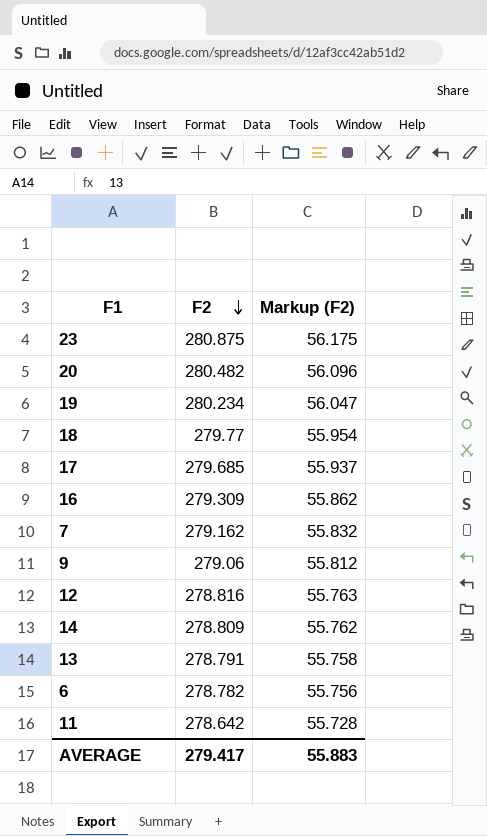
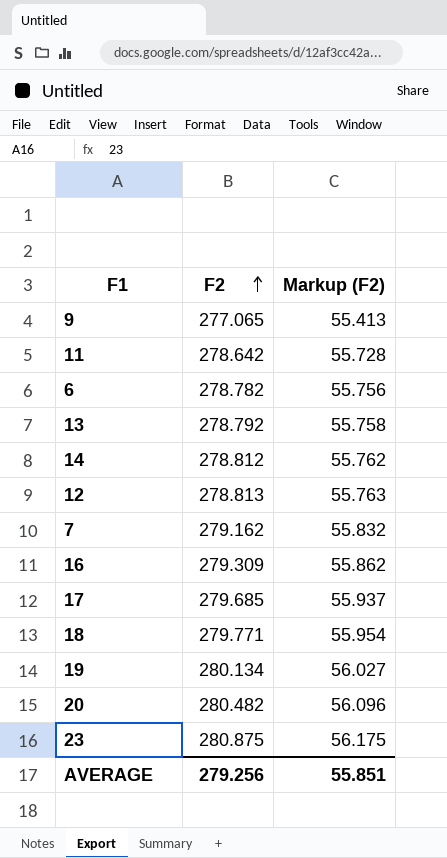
row order: F2 descending -> F2 ascending
9 | F2: 279.06 -> 277.065
9 | Markup (F2): 55.812 -> 55.413
13 | F2: 278.791 -> 278.792
14 | F2: 278.809 -> 278.812
12 | F2: 278.816 -> 278.813
18 | F2: 279.77 -> 279.771
19 | F2: 280.234 -> 280.134
19 | Markup (F2): 56.047 -> 56.027
AVERAGE | F2: 279.417 -> 279.256
AVERAGE | Markup (F2): 55.883 -> 55.851

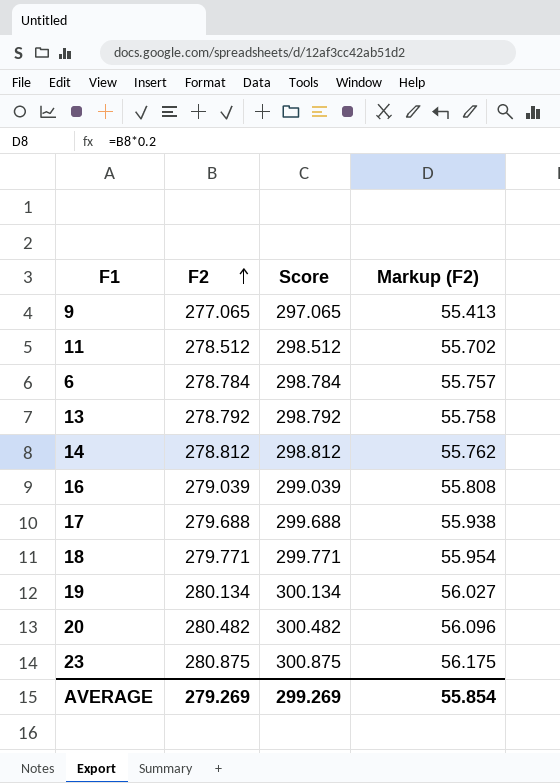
column Score | formula: none -> [F2] + 20
row 12: 278.813 | 55.763 -> none
row 7: 279.162 | 55.832 -> none
11 | F2: 278.642 -> 278.512
11 | Markup (F2): 55.728 -> 55.702
6 | F2: 278.782 -> 278.784
6 | Markup (F2): 55.756 -> 55.757
16 | F2: 279.309 -> 279.039
16 | Markup (F2): 55.862 -> 55.808
17 | F2: 279.685 -> 279.688
17 | Markup (F2): 55.937 -> 55.938
AVERAGE | F2: 279.256 -> 279.269
AVERAGE | Markup (F2): 55.851 -> 55.854

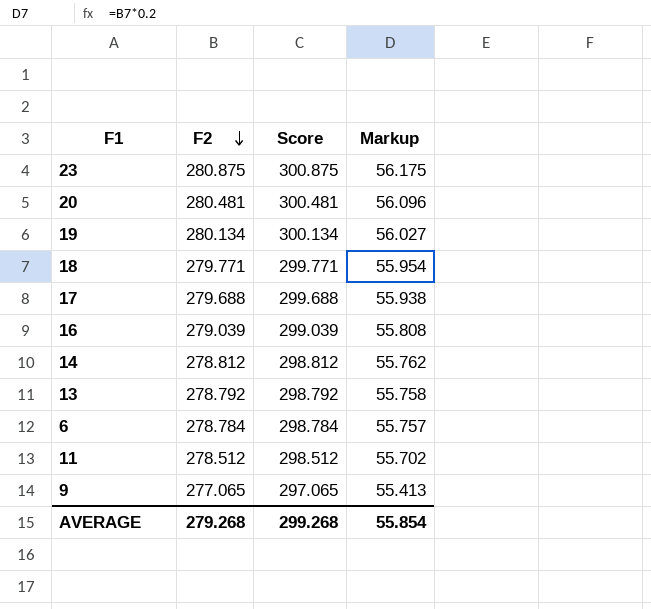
row order: F2 ascending -> F2 descending
column name: Markup (F2) -> Markup
20 | F2: 280.482 -> 280.481
20 | Score: 300.482 -> 300.481
AVERAGE | F2: 279.269 -> 279.268
AVERAGE | Score: 299.269 -> 299.268

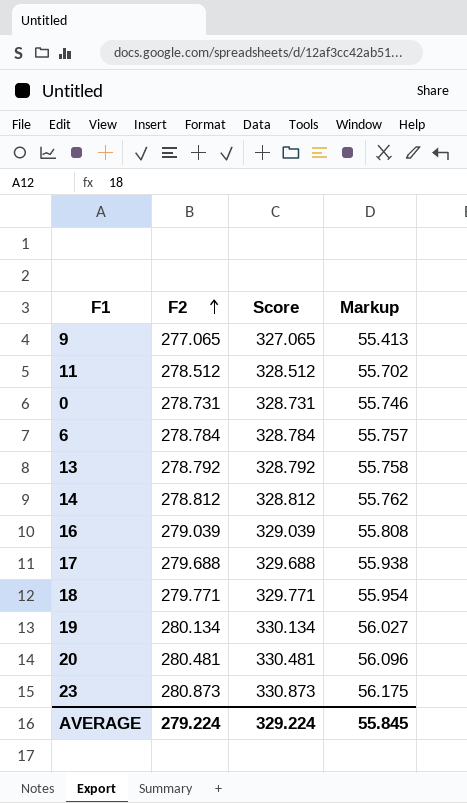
row order: F2 descending -> F2 ascending
column Score | formula: [F2] + 20 -> [F2] + 50
row 0: none -> 278.731 | 328.731 | 55.746
23 | F2: 280.875 -> 280.873
AVERAGE | F2: 279.268 -> 279.224
AVERAGE | Score: 299.268 -> 329.224
AVERAGE | Markup: 55.854 -> 55.845

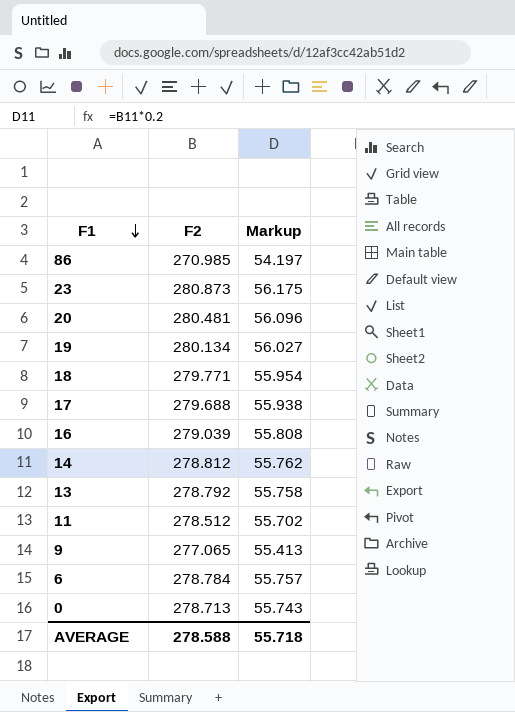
row order: F2 ascending -> F1 descending
column Score | formula: [F2] + 50 -> none
row 86: none -> 270.985 | 54.197
0 | F2: 278.731 -> 278.713
0 | Markup: 55.746 -> 55.743
AVERAGE | F2: 279.224 -> 278.588
AVERAGE | Markup: 55.845 -> 55.718

